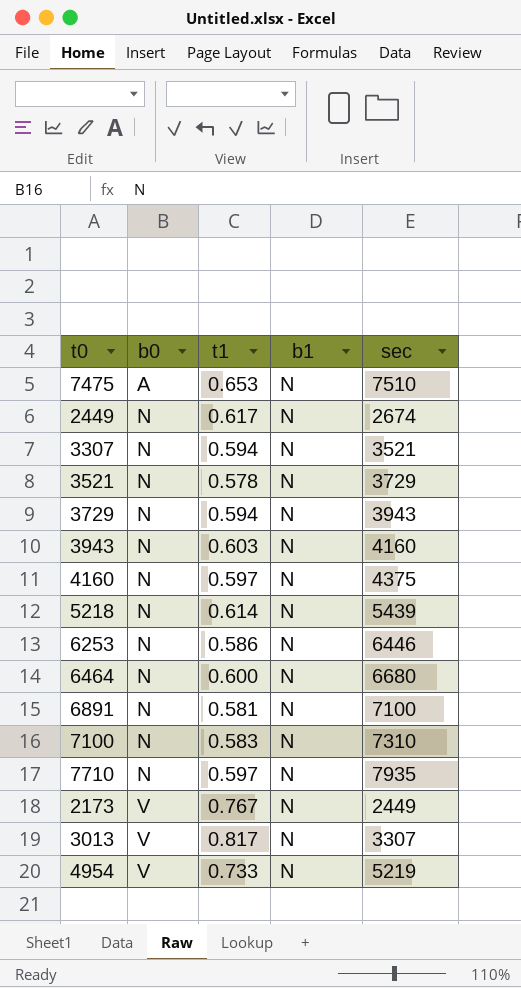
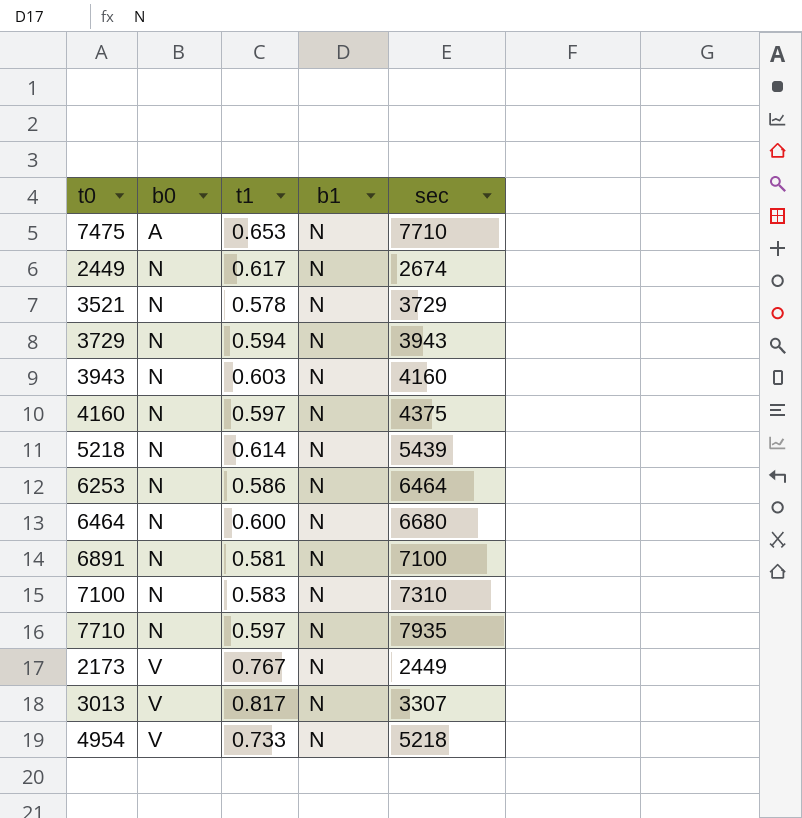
row 3307: N | 0.594 | N | 3521 -> none
7475 | sec: 7510 -> 7710
6253 | sec: 6446 -> 6464
4954 | sec: 5219 -> 5218

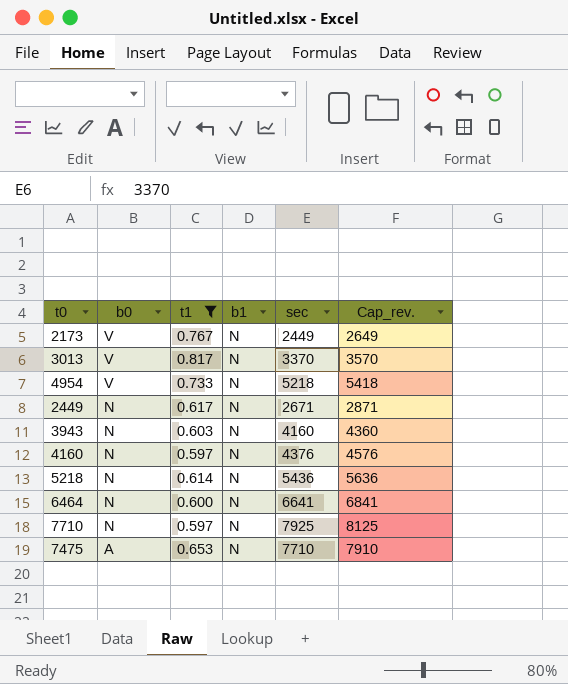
filter: none -> t1 >= 0.597
row order: b0 ascending -> b0 descending
column Cap_rev. | formula: none -> [sec] + 200
3013 | sec: 3307 -> 3370
2449 | sec: 2674 -> 2671
4160 | sec: 4375 -> 4376
5218 | sec: 5439 -> 5436
6464 | sec: 6680 -> 6641
7710 | sec: 7935 -> 7925

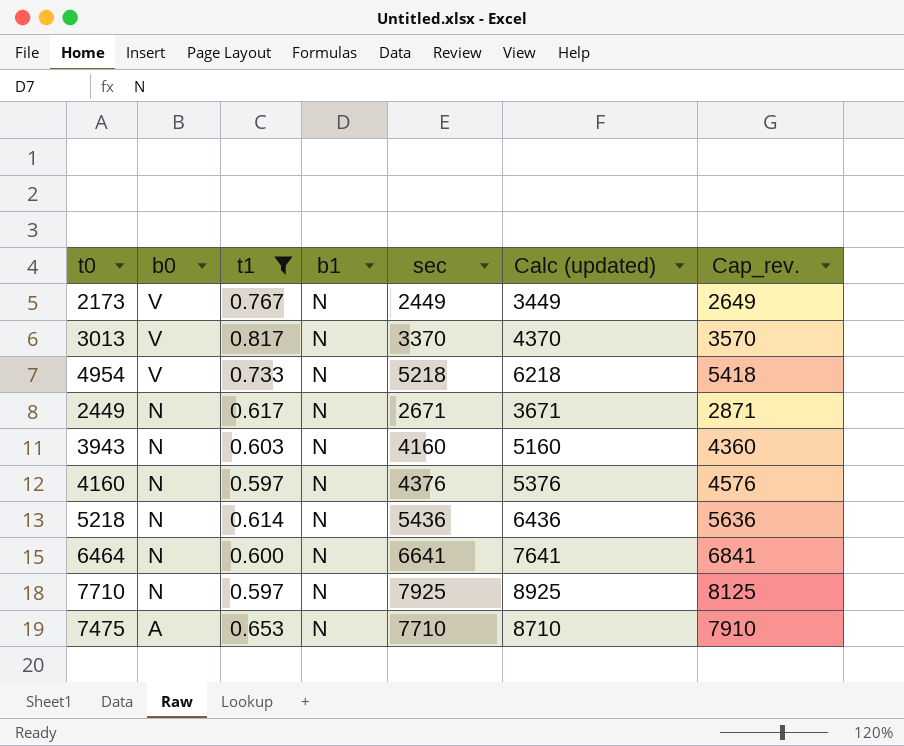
column Calc (updated) | formula: none -> [sec] + 1000

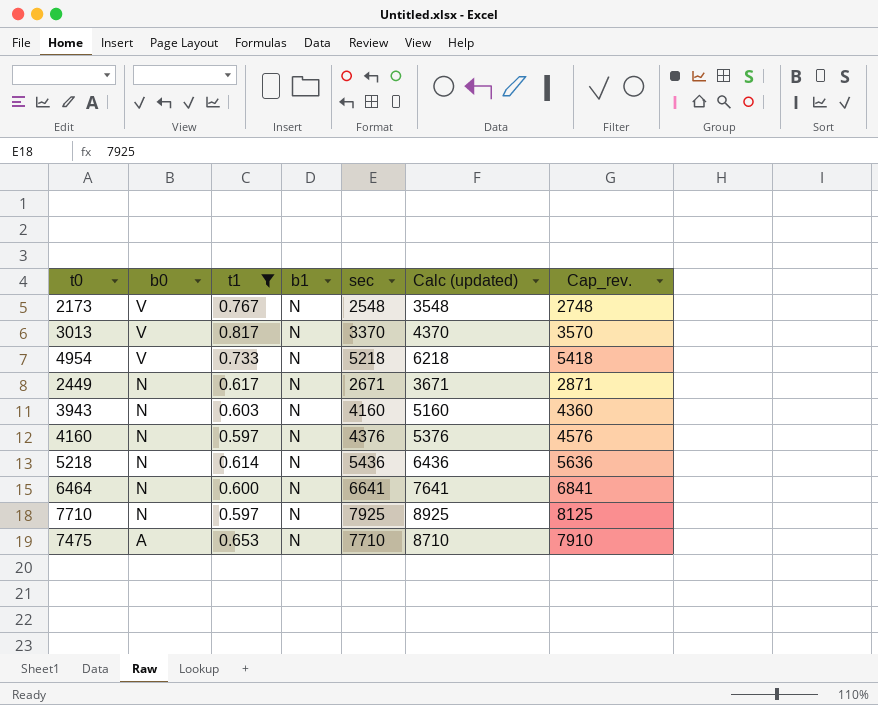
2173 | sec: 2449 -> 2548
2173 | Calc (updated): 3449 -> 3548
2173 | Cap_rev.: 2649 -> 2748

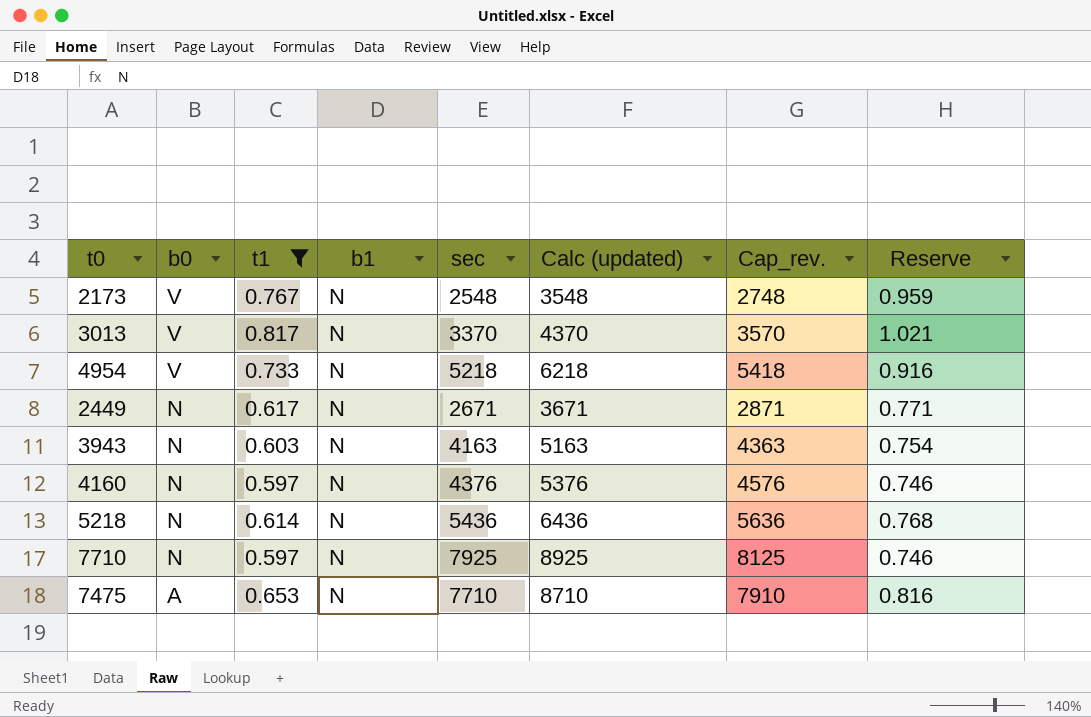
column Reserve | formula: none -> [t1] * 1.25
row 6464: N | 0.600 | N | 6641 | 7641 | 6841 -> none
3943 | sec: 4160 -> 4163
3943 | Calc (updated): 5160 -> 5163
3943 | Cap_rev.: 4360 -> 4363

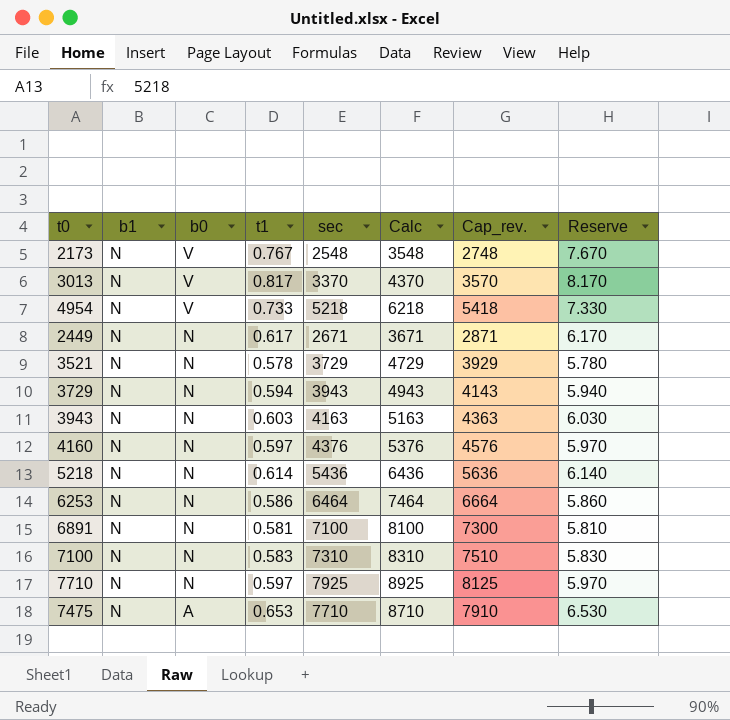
filter: t1 >= 0.597 -> none
column b1 | position: 4 -> 2
column name: Calc (updated) -> Calc
column Reserve | formula: [t1] * 1.25 -> [t1] * 10

